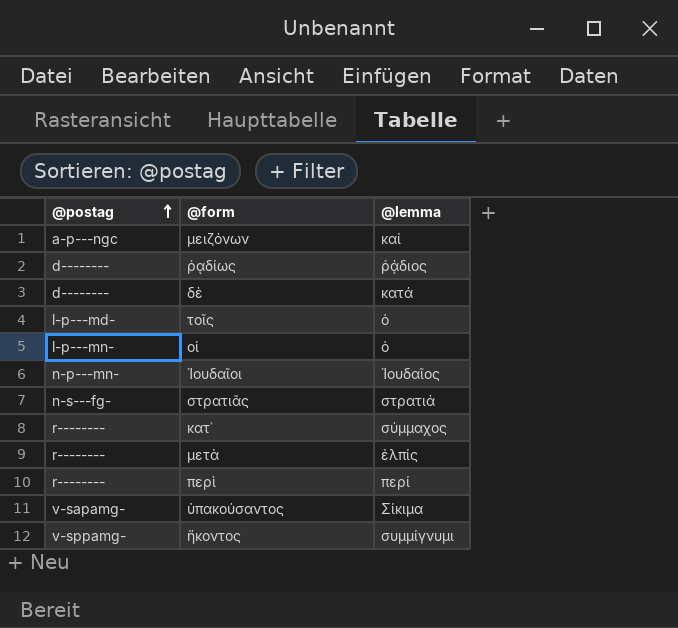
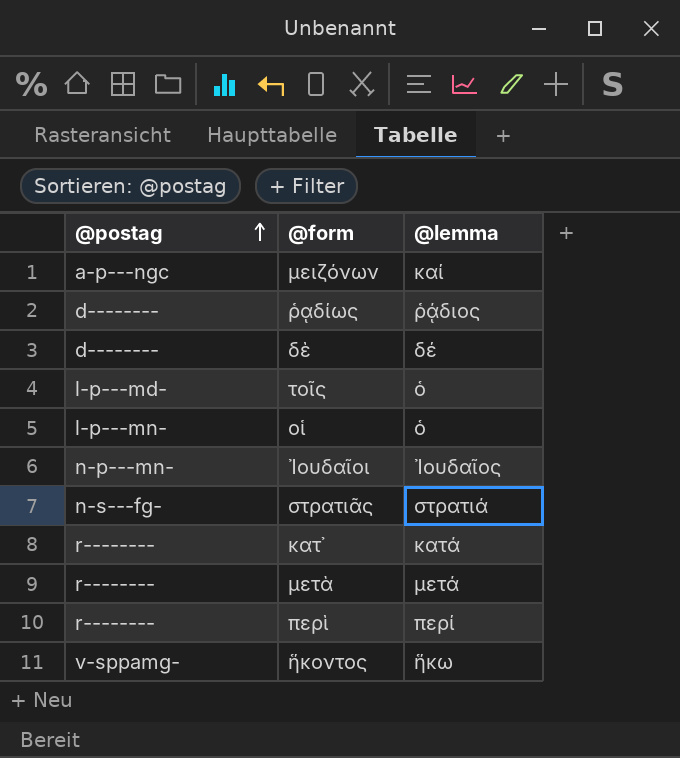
row ὑπακούσαντος: v-sapamg- | Σίκιμα -> none
δὲ | @lemma: κατά -> δέ
κατ᾽ | @lemma: σύμμαχος -> κατά
μετὰ | @lemma: ἐλπίς -> μετά
ἥκοντος | @lemma: συμμίγνυμι -> ἥκω

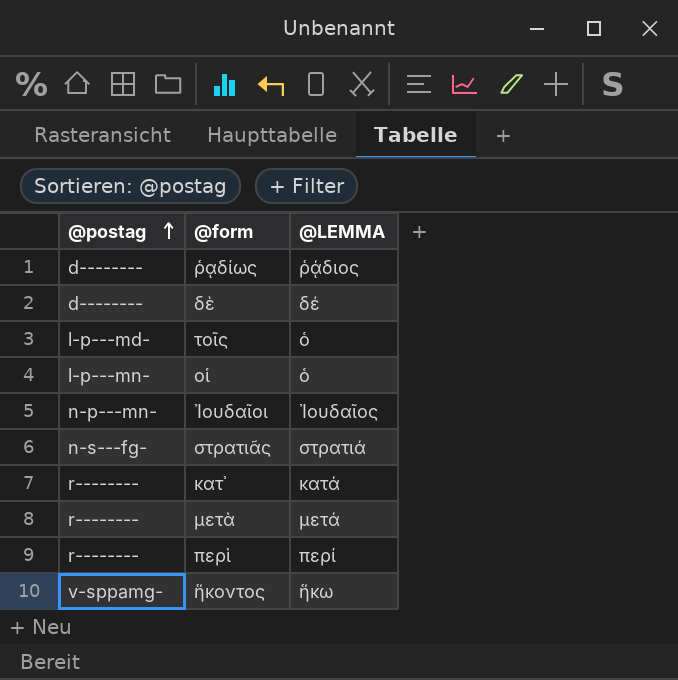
column name: @lemma -> @LEMMA
row μειζόνων: a-p---ngc | καί -> none

